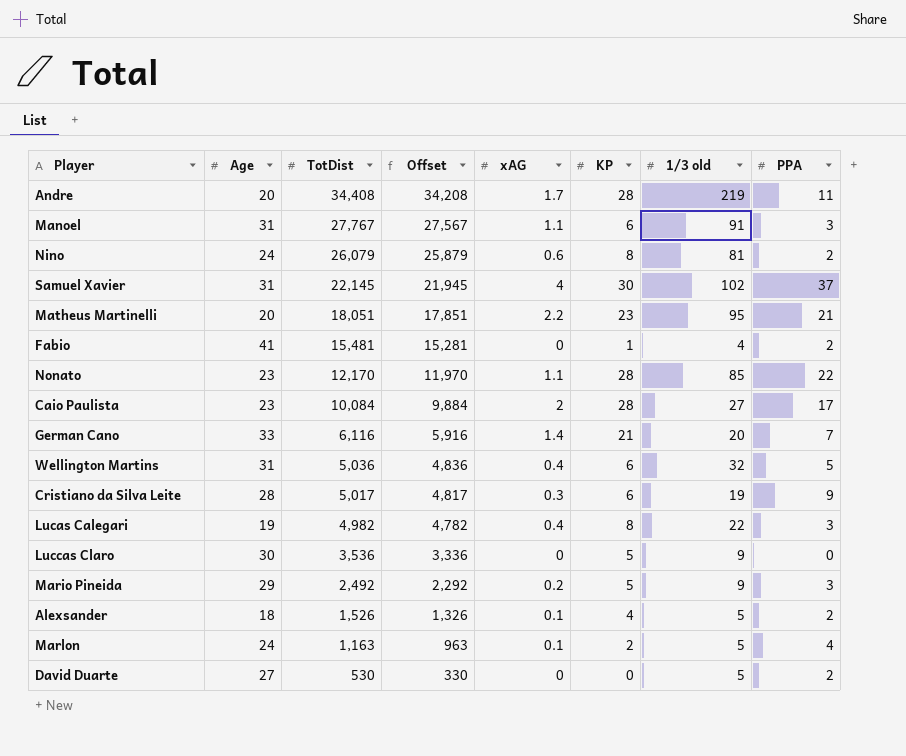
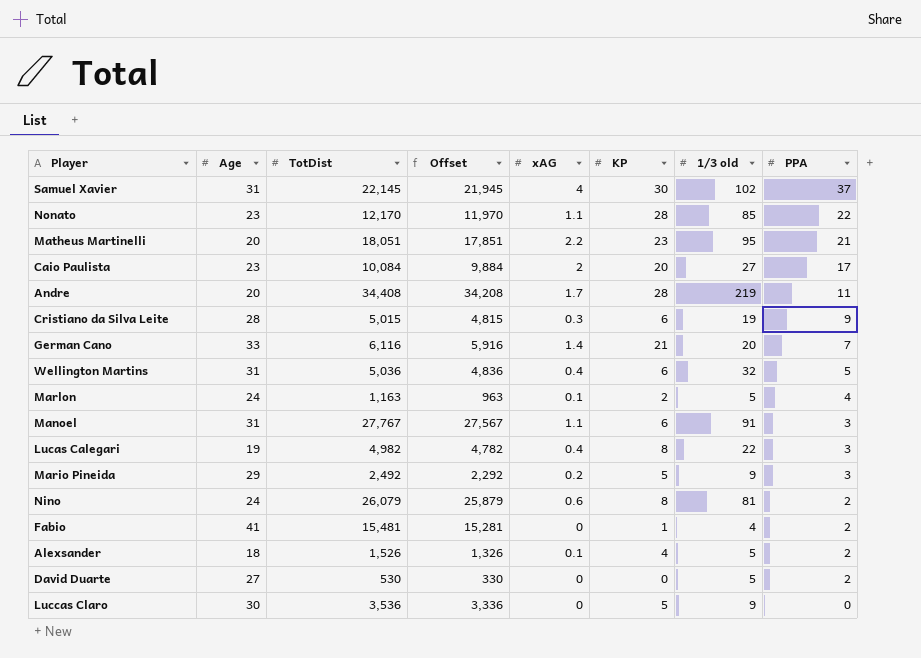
row order: TotDist descending -> PPA descending
Caio Paulista | KP: 28 -> 20
Cristiano da Silva Leite | TotDist: 5,017 -> 5,015
Cristiano da Silva Leite | Offset: 4,817 -> 4,815

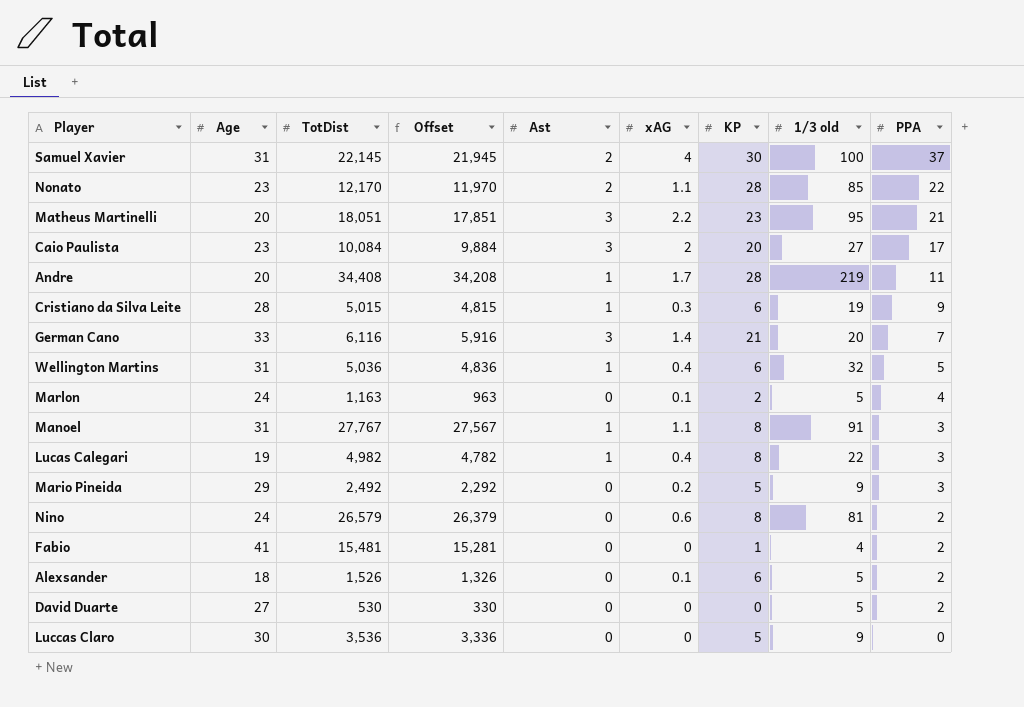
column Ast | position: none -> 5
Samuel Xavier | 1/3 old: 102 -> 100
Manoel | KP: 6 -> 8
Nino | TotDist: 26,079 -> 26,579
Nino | Offset: 25,879 -> 26,379
Alexsander | KP: 4 -> 6

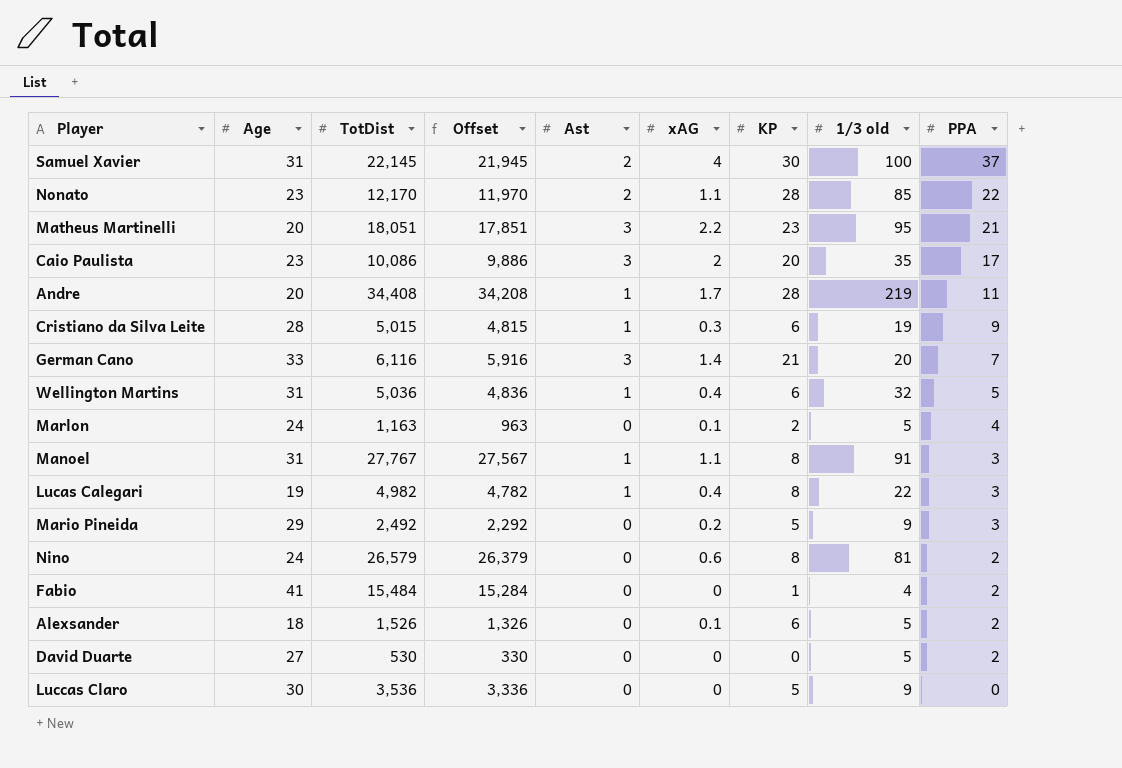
Caio Paulista | TotDist: 10,084 -> 10,086
Caio Paulista | Offset: 9,884 -> 9,886
Caio Paulista | 1/3 old: 27 -> 35
Fabio | TotDist: 15,481 -> 15,484
Fabio | Offset: 15,281 -> 15,284

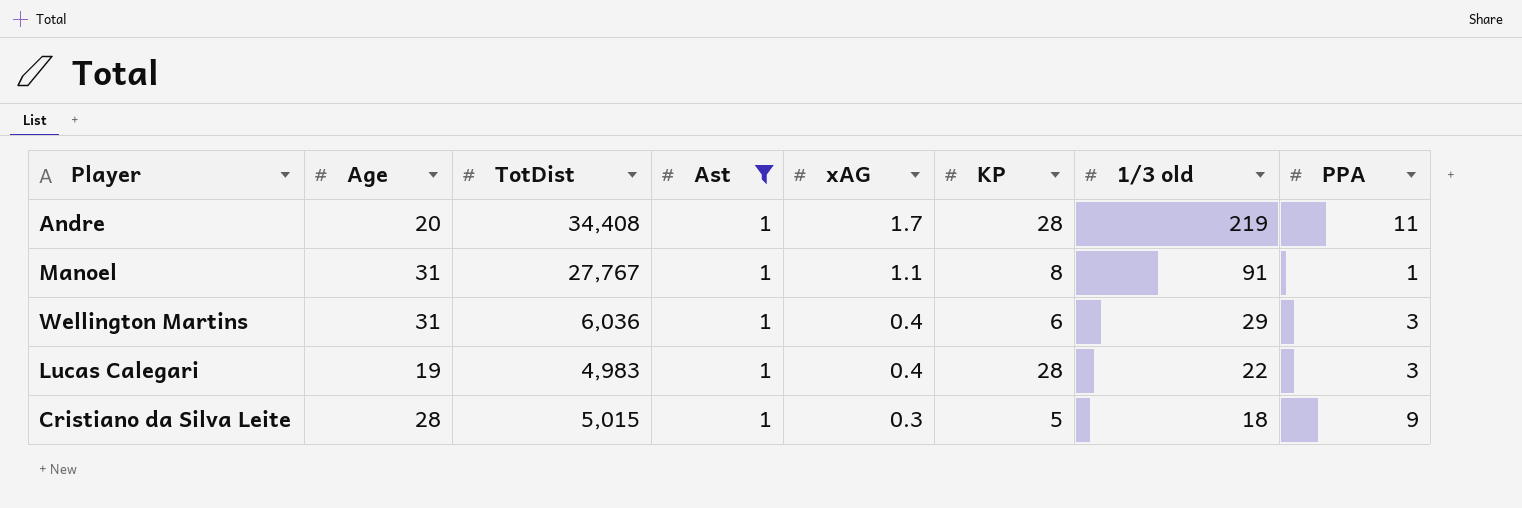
filter: none -> Ast = 1
row order: PPA descending -> xAG descending
column Offset | formula: [TotDist] - 200 -> none
Manoel | PPA: 3 -> 1
Wellington Martins | TotDist: 5,036 -> 6,036
Wellington Martins | 1/3 old: 32 -> 29
Wellington Martins | PPA: 5 -> 3
Lucas Calegari | TotDist: 4,982 -> 4,983
Lucas Calegari | KP: 8 -> 28
Cristiano da Silva Leite | KP: 6 -> 5
Cristiano da Silva Leite | 1/3 old: 19 -> 18

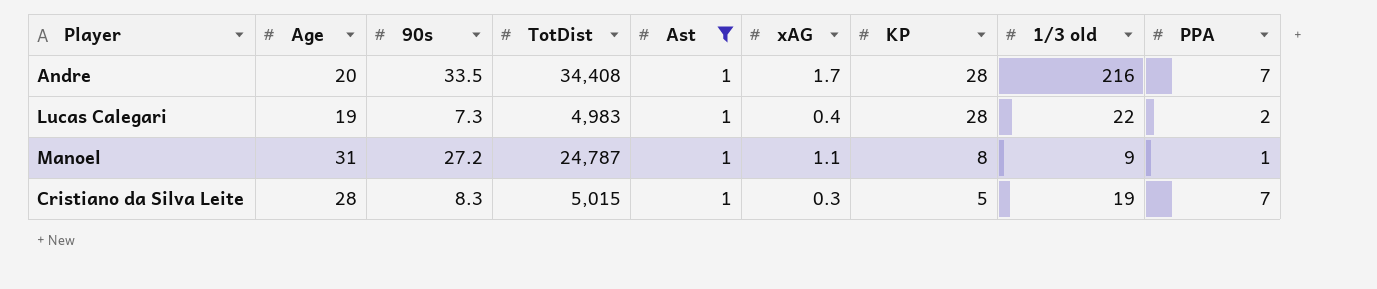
row order: xAG descending -> KP descending
column 90s | position: none -> 3
row Wellington Martins: 31 | 6,036 | 1 | 0.4 | 6 | 29 | 3 -> none
Andre | 1/3 old: 219 -> 216
Andre | PPA: 11 -> 7
Lucas Calegari | PPA: 3 -> 2
Manoel | TotDist: 27,767 -> 24,787
Manoel | 1/3 old: 91 -> 9
Cristiano da Silva Leite | 1/3 old: 18 -> 19
Cristiano da Silva Leite | PPA: 9 -> 7

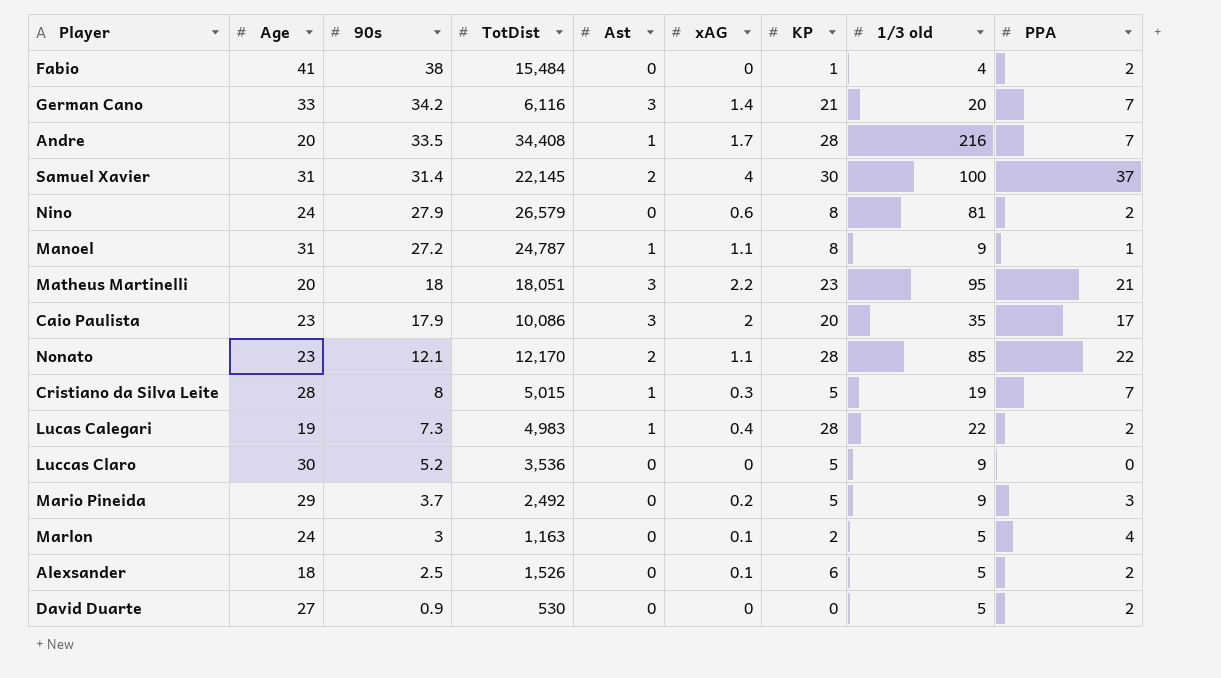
filter: Ast = 1 -> none
row order: KP descending -> 90s descending
Cristiano da Silva Leite | 90s: 8.3 -> 8

